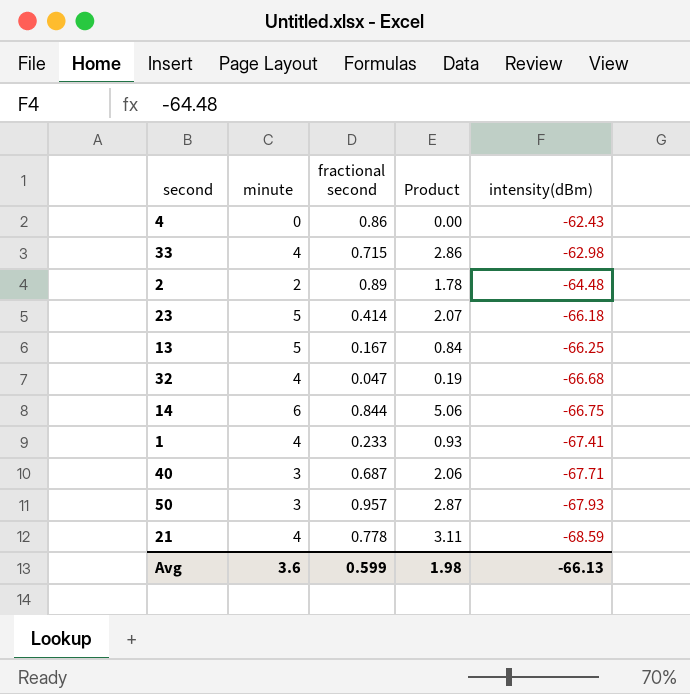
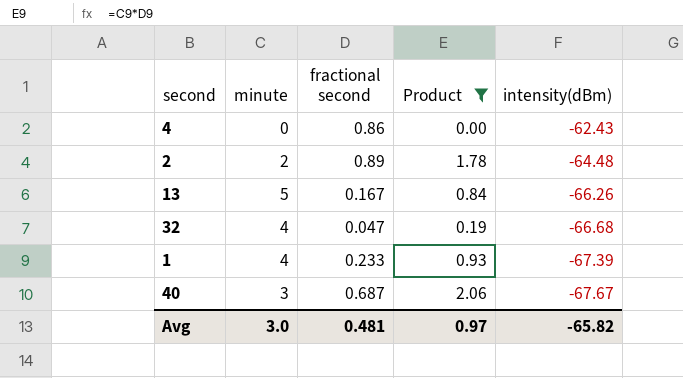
filter: none -> Product <= 2.06
13 | intensity(dBm): -66.25 -> -66.26
1 | intensity(dBm): -67.41 -> -67.39
40 | intensity(dBm): -67.71 -> -67.67
Avg | minute: 3.6 -> 3.0
Avg | fractional second: 0.599 -> 0.481
Avg | Product: 1.98 -> 0.97
Avg | intensity(dBm): -66.13 -> -65.82

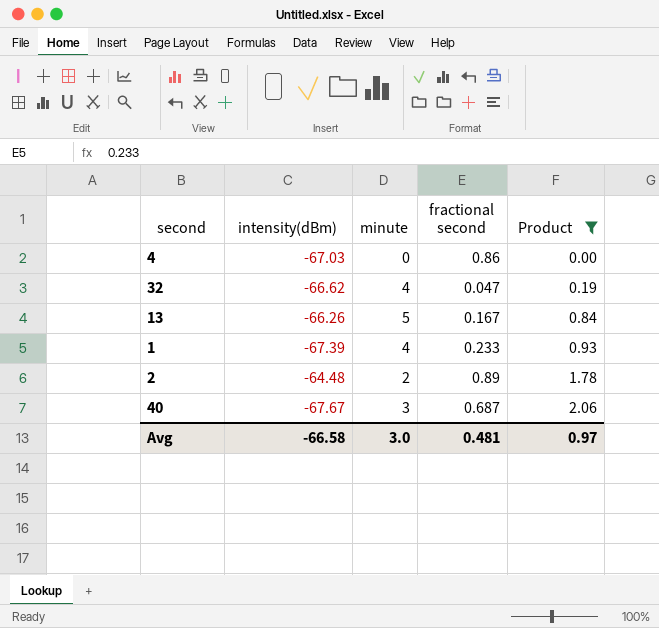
row order: intensity(dBm) descending -> Product ascending
column intensity(dBm) | position: 5 -> 2
4 | intensity(dBm): -62.43 -> -67.03
32 | intensity(dBm): -66.68 -> -66.62
Avg | intensity(dBm): -65.82 -> -66.58

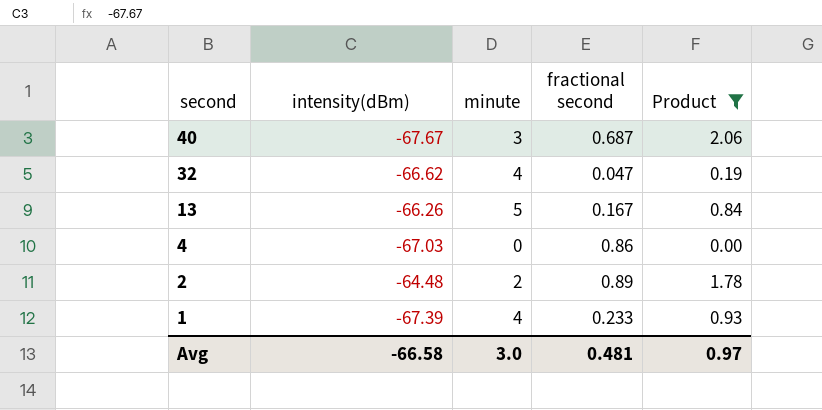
row order: Product ascending -> second descending

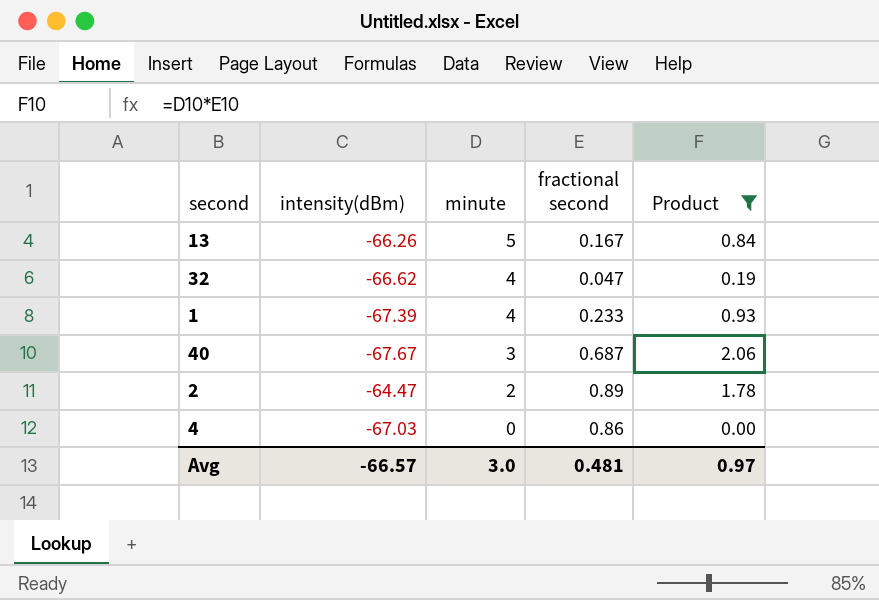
row order: second descending -> minute descending
2 | intensity(dBm): -64.48 -> -64.47
Avg | intensity(dBm): -66.58 -> -66.57

